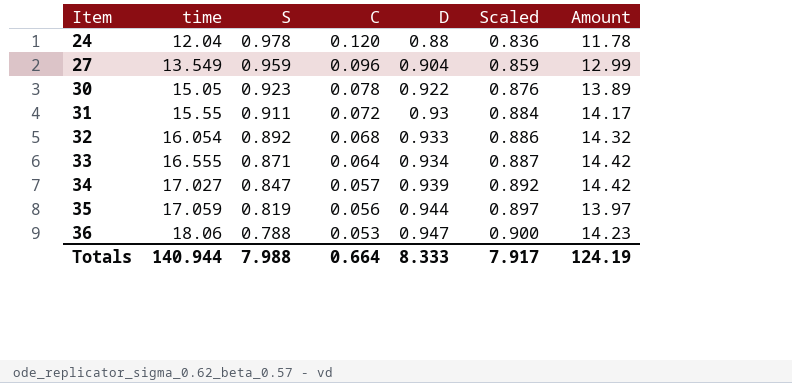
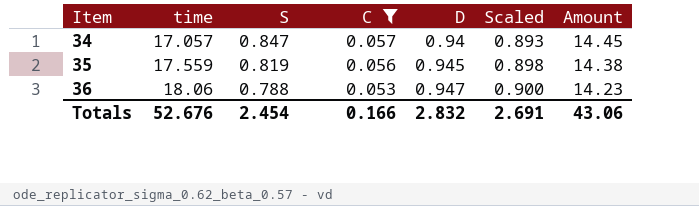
filter: none -> C <= 0.057
34 | time: 17.027 -> 17.057
34 | D: 0.939 -> 0.94
34 | Scaled: 0.892 -> 0.893
34 | Amount: 14.42 -> 14.45
35 | time: 17.059 -> 17.559
35 | D: 0.944 -> 0.945
35 | Scaled: 0.897 -> 0.898
35 | Amount: 13.97 -> 14.38
Totals | time: 140.944 -> 52.676
Totals | S: 7.988 -> 2.454
Totals | C: 0.664 -> 0.166
Totals | D: 8.333 -> 2.832
Totals | Scaled: 7.917 -> 2.691
Totals | Amount: 124.19 -> 43.06

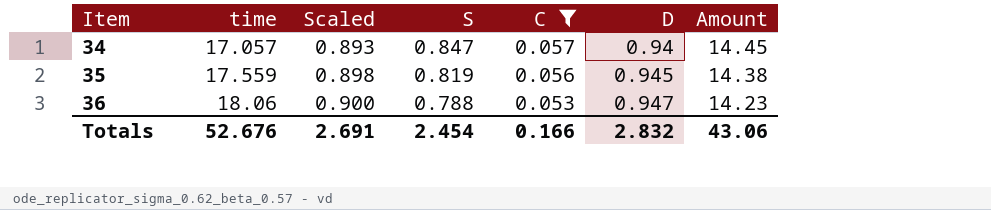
column Scaled | position: 6 -> 3

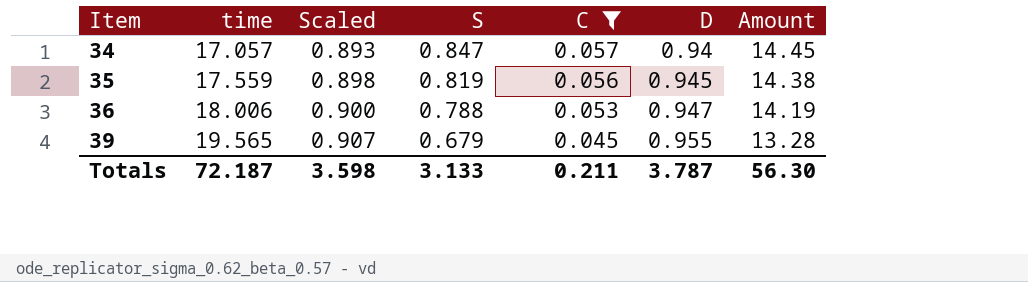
36 | time: 18.06 -> 18.006
36 | Amount: 14.23 -> 14.19
row 39: none -> 19.565 | 0.907 | 0.679 | 0.045 | 0.955 | 13.28
Totals | time: 52.676 -> 72.187
Totals | Scaled: 2.691 -> 3.598
Totals | S: 2.454 -> 3.133
Totals | C: 0.166 -> 0.211
Totals | D: 2.832 -> 3.787
Totals | Amount: 43.06 -> 56.30

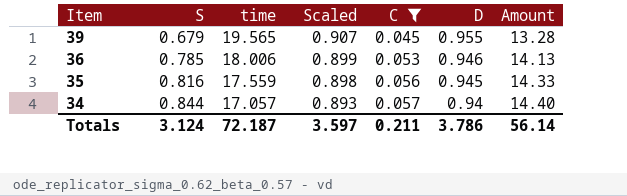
row order: Item ascending -> Item descending
column S | position: 4 -> 2
36 | S: 0.788 -> 0.785
36 | Scaled: 0.900 -> 0.899
36 | D: 0.947 -> 0.946
36 | Amount: 14.19 -> 14.13
35 | S: 0.819 -> 0.816
35 | Amount: 14.38 -> 14.33
34 | S: 0.847 -> 0.844
34 | Amount: 14.45 -> 14.40
Totals | S: 3.133 -> 3.124
Totals | Scaled: 3.598 -> 3.597
Totals | D: 3.787 -> 3.786
Totals | Amount: 56.30 -> 56.14

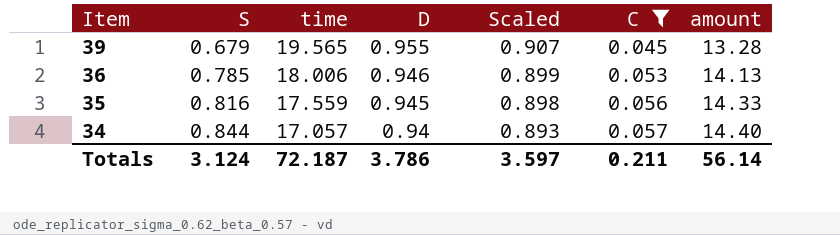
column D | position: 6 -> 4
column name: Amount -> amount

